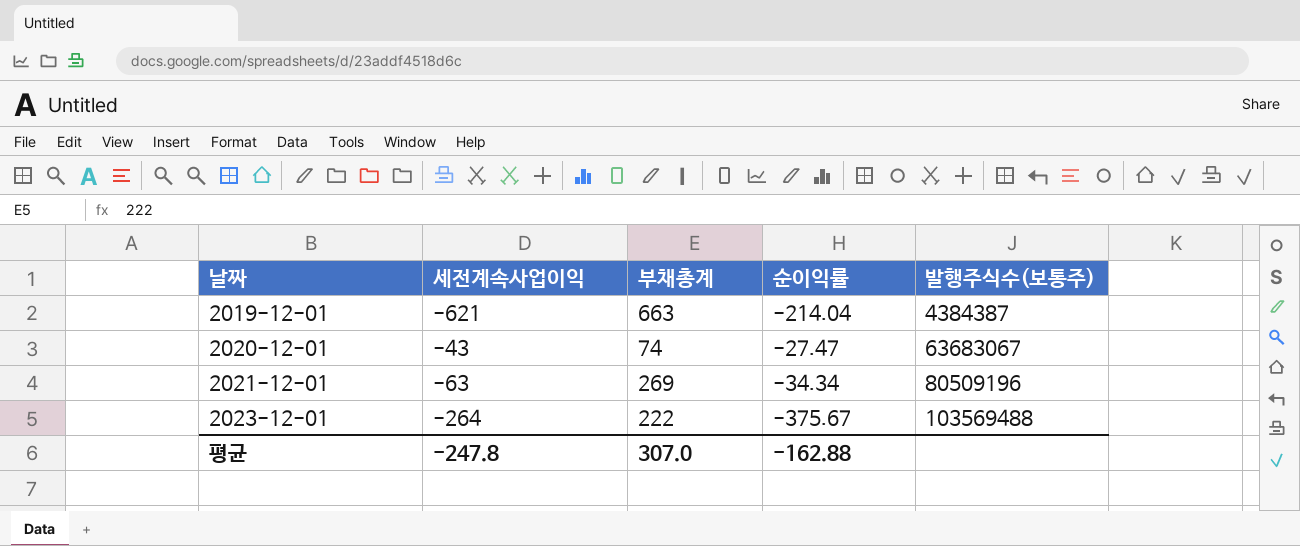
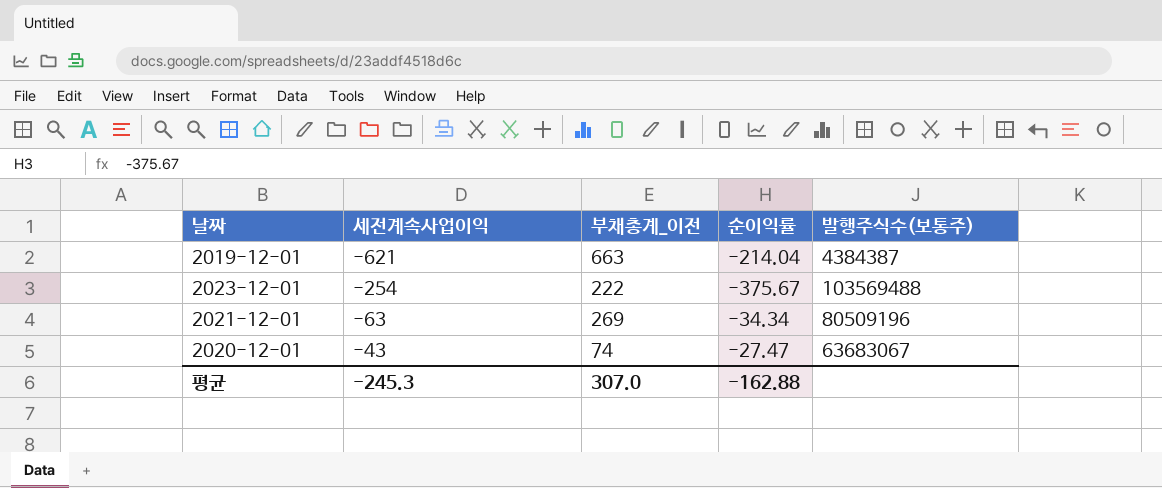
row order: 날짜 ascending -> 세전계속사업이익 ascending
column name: 부채총계 -> 부채총계_이전
2023-12-01 | 세전계속사업이익: -264 -> -254
평균 | 세전계속사업이익: -247.8 -> -245.3

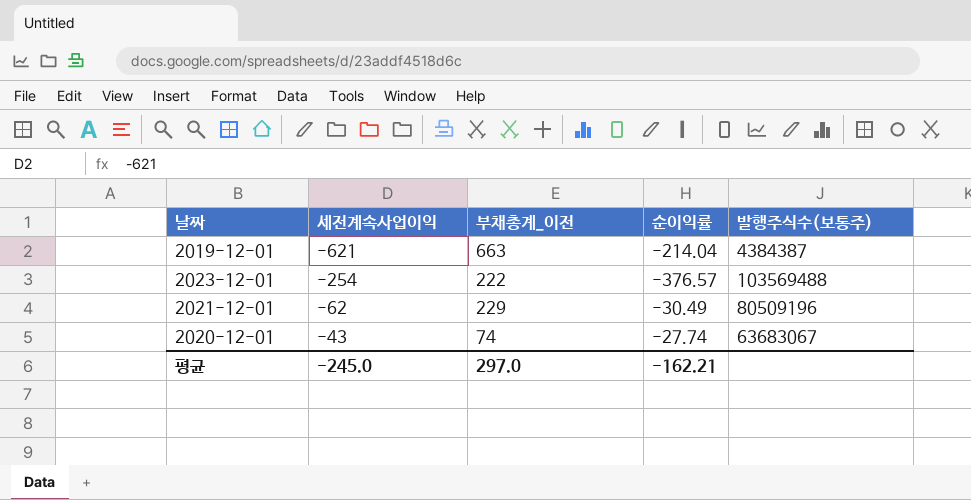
2023-12-01 | 순이익률: -375.67 -> -376.57
2021-12-01 | 세전계속사업이익: -63 -> -62
2021-12-01 | 부채총계_이전: 269 -> 229
2021-12-01 | 순이익률: -34.34 -> -30.49
2020-12-01 | 순이익률: -27.47 -> -27.74
평균 | 세전계속사업이익: -245.3 -> -245.0
평균 | 부채총계_이전: 307.0 -> 297.0
평균 | 순이익률: -162.88 -> -162.21

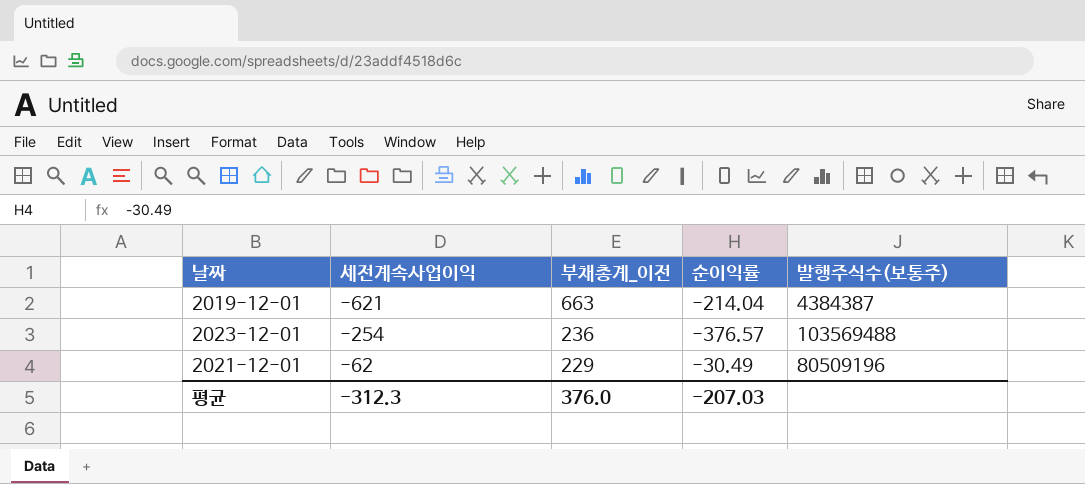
row 2020-12-01: -43 | 74 | -27.74 | 63683067 -> none
2023-12-01 | 부채총계_이전: 222 -> 236
평균 | 세전계속사업이익: -245.0 -> -312.3
평균 | 부채총계_이전: 297.0 -> 376.0
평균 | 순이익률: -162.21 -> -207.03

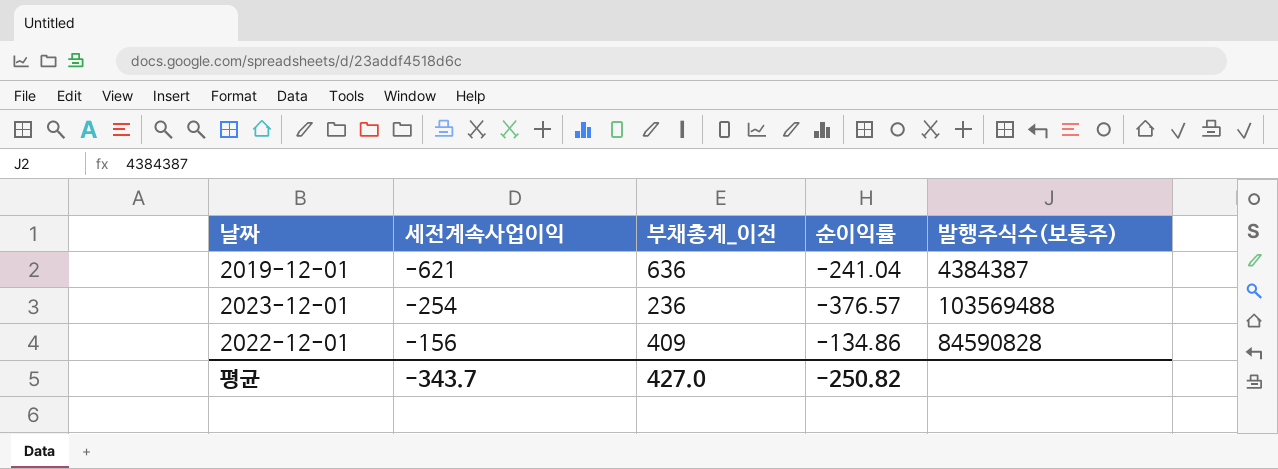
row 2021-12-01: -62 | 229 | -30.49 | 80509196 -> none
2019-12-01 | 부채총계_이전: 663 -> 636
2019-12-01 | 순이익률: -214.04 -> -241.04
row 2022-12-01: none -> -156 | 409 | -134.86 | 84590828
평균 | 세전계속사업이익: -312.3 -> -343.7
평균 | 부채총계_이전: 376.0 -> 427.0
평균 | 순이익률: -207.03 -> -250.82

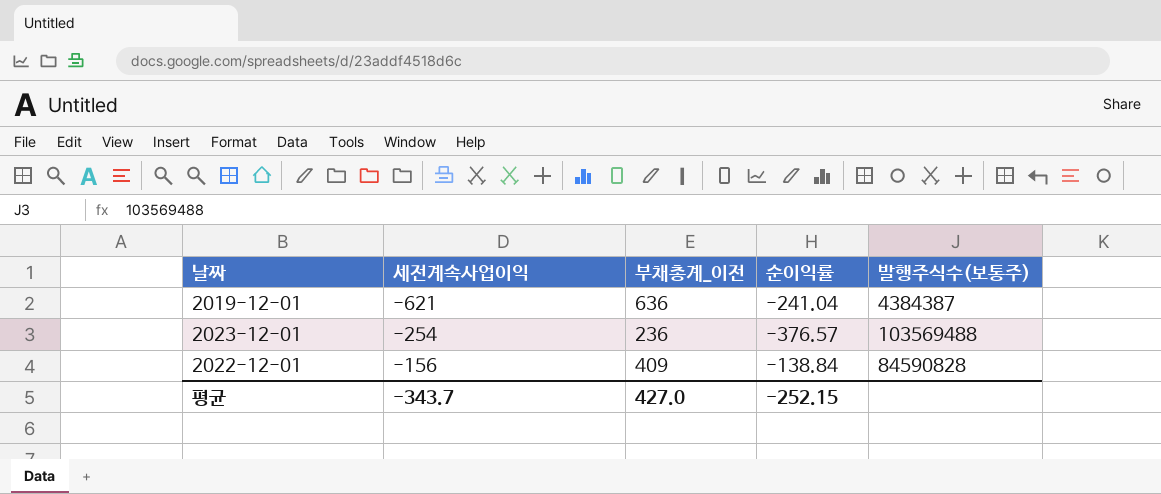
2022-12-01 | 순이익률: -134.86 -> -138.84
평균 | 순이익률: -250.82 -> -252.15

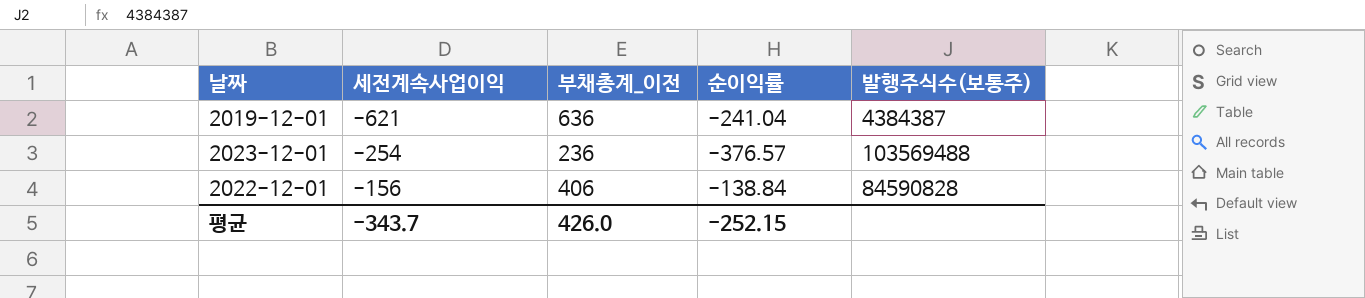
2022-12-01 | 부채총계_이전: 409 -> 406
평균 | 부채총계_이전: 427.0 -> 426.0

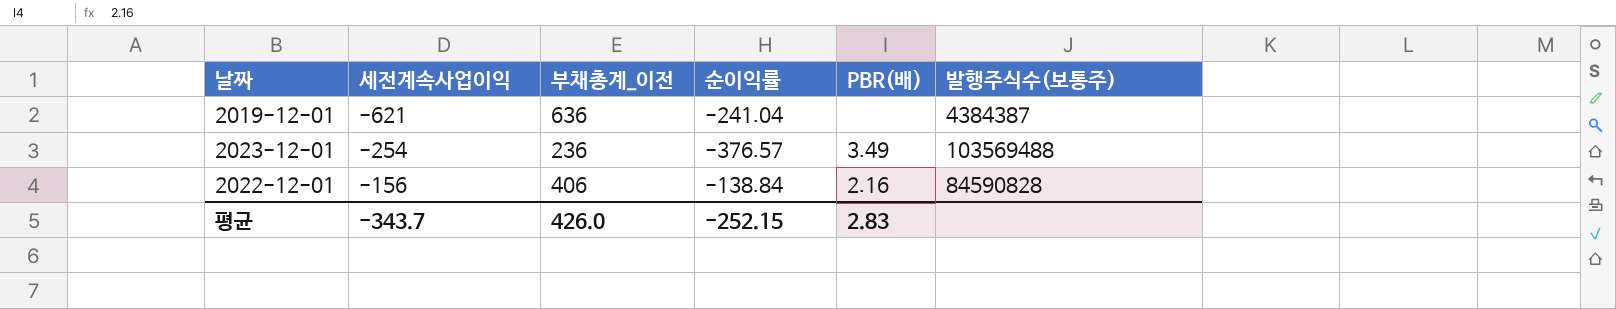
column PBR(배) | position: none -> 5

